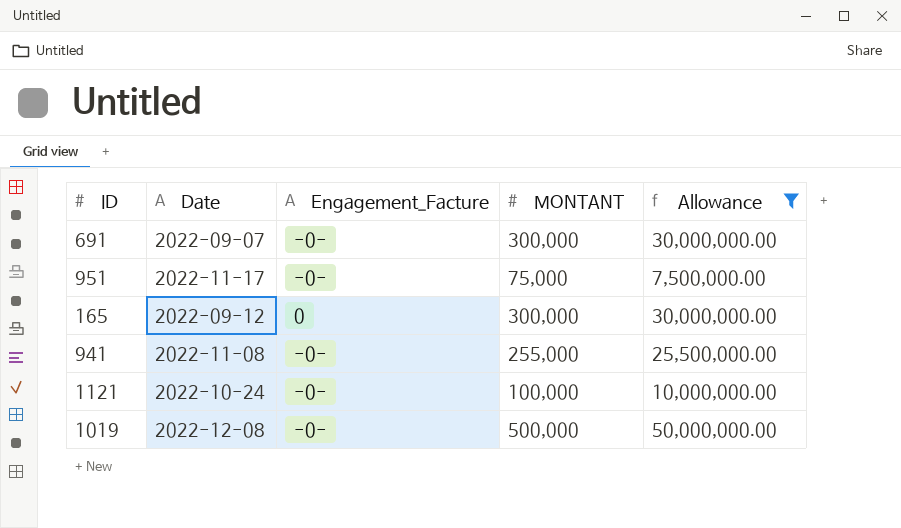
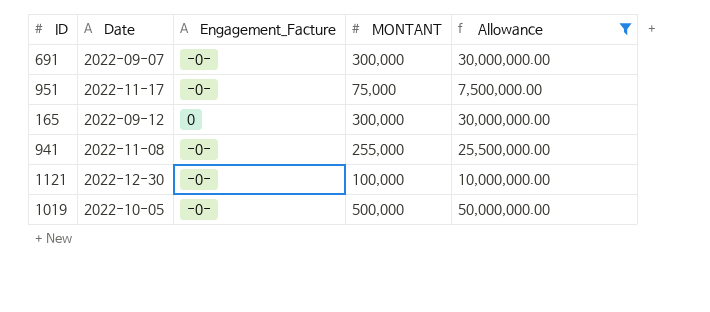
1121 | Date: 2022-10-24 -> 2022-12-30
1019 | Date: 2022-12-08 -> 2022-10-05

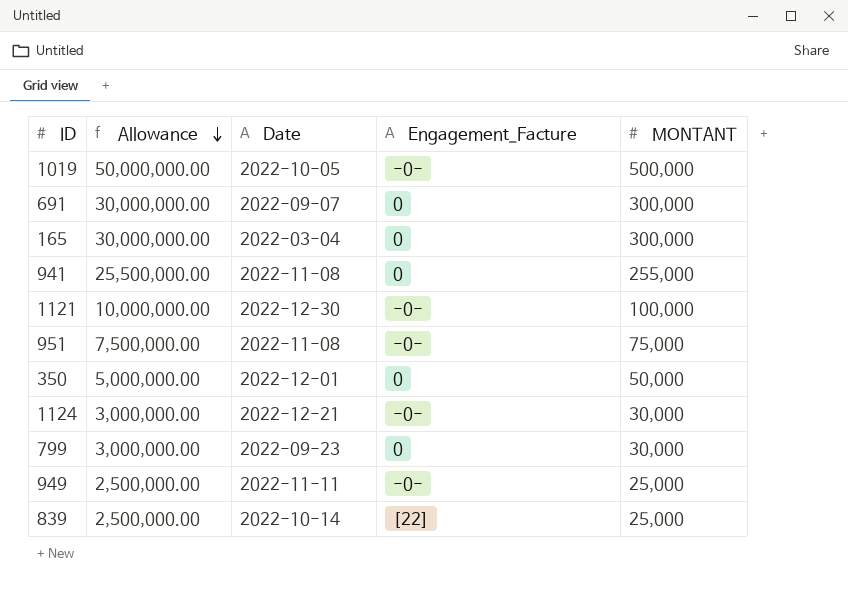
filter: Allowance >= 7,500,000.00 -> none
row order: none -> Allowance descending
column Allowance | position: 5 -> 2
691 | Engagement_Facture: -0- -> 0
165 | Date: 2022-09-12 -> 2022-03-04
941 | Engagement_Facture: -0- -> 0
951 | Date: 2022-11-17 -> 2022-11-08

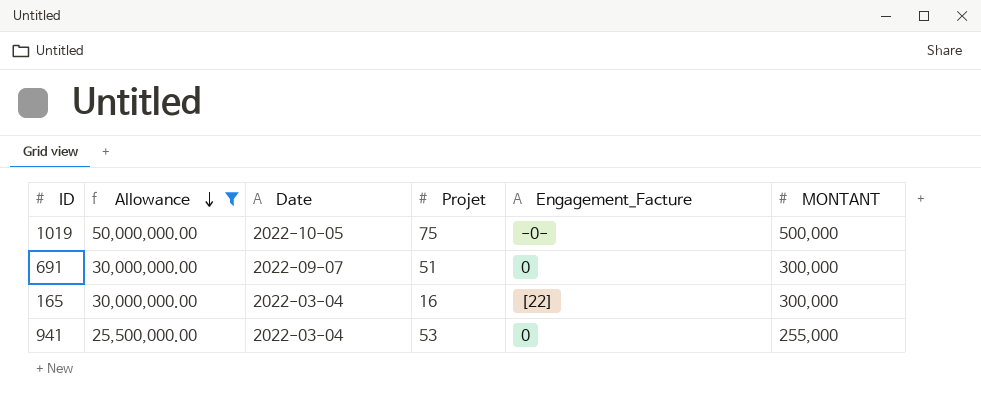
filter: none -> Allowance >= 25,500,000.00
column Projet | position: none -> 4
165 | Engagement_Facture: 0 -> [22]
941 | Date: 2022-11-08 -> 2022-03-04

